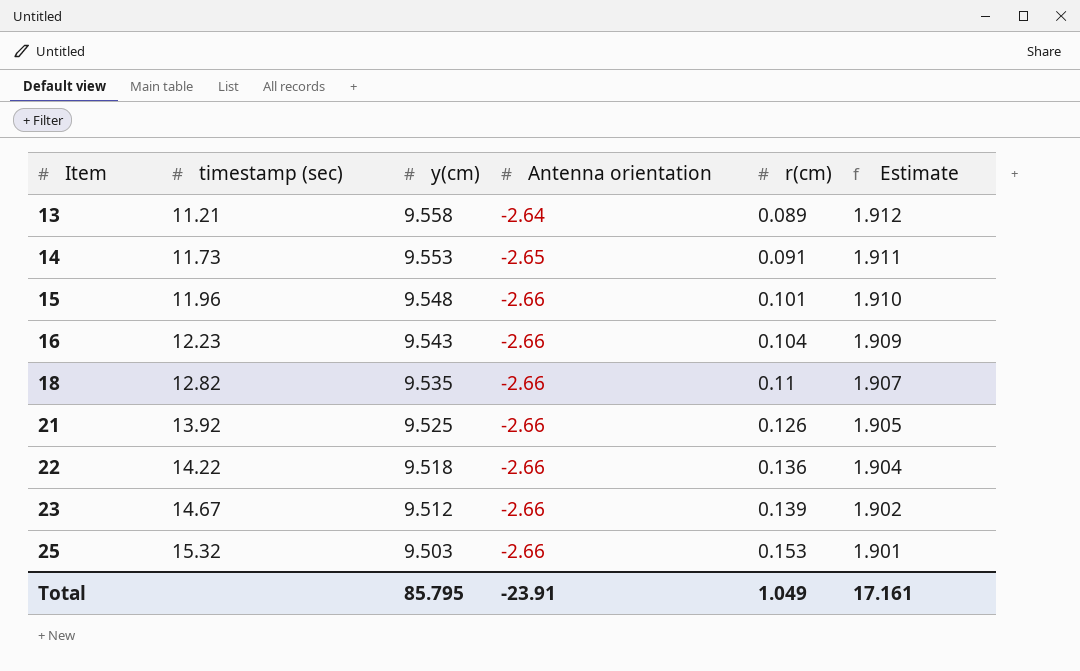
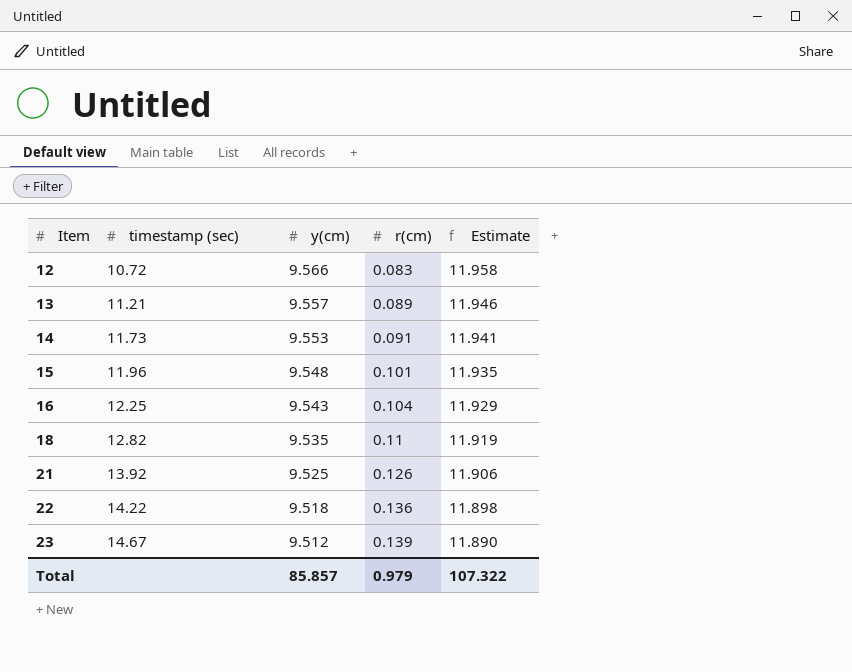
column Antenna orientation | position: 4 -> none
column Estimate | formula: [y(cm)] * 0.2 -> [y(cm)] * 1.25
row 25: 15.32 | 9.503 | -2.66 | 0.153 | 1.901 -> none
row 12: none -> 10.72 | 9.566 | 0.083 | 11.958
13 | y(cm): 9.558 -> 9.557
16 | timestamp (sec): 12.23 -> 12.25
Total | y(cm): 85.795 -> 85.857
Total | r(cm): 1.049 -> 0.979
Total | Estimate: 17.161 -> 107.322

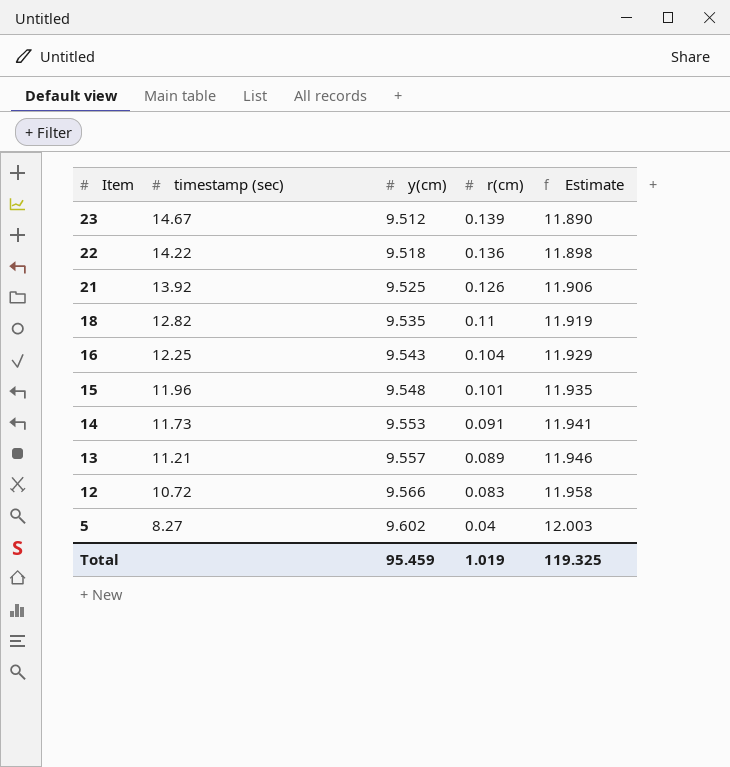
row order: Item ascending -> Item descending
row 5: none -> 8.27 | 9.602 | 0.04 | 12.003
Total | y(cm): 85.857 -> 95.459
Total | r(cm): 0.979 -> 1.019
Total | Estimate: 107.322 -> 119.325

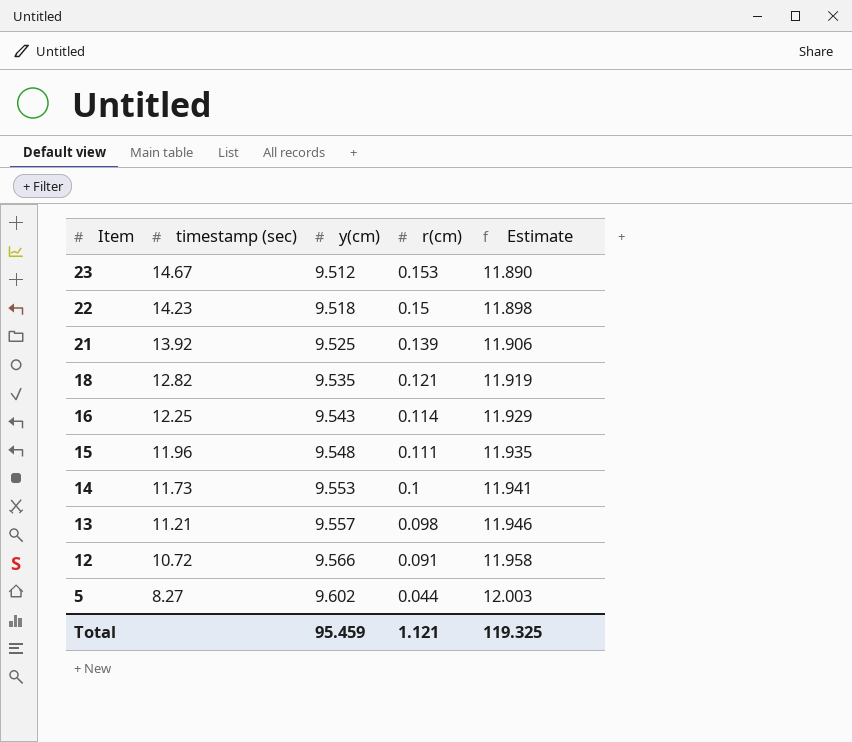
23 | r(cm): 0.139 -> 0.153
22 | timestamp (sec): 14.22 -> 14.23
22 | r(cm): 0.136 -> 0.15
21 | r(cm): 0.126 -> 0.139
18 | r(cm): 0.11 -> 0.121
16 | r(cm): 0.104 -> 0.114
15 | r(cm): 0.101 -> 0.111
14 | r(cm): 0.091 -> 0.1
13 | r(cm): 0.089 -> 0.098
12 | r(cm): 0.083 -> 0.091
5 | r(cm): 0.04 -> 0.044
Total | r(cm): 1.019 -> 1.121

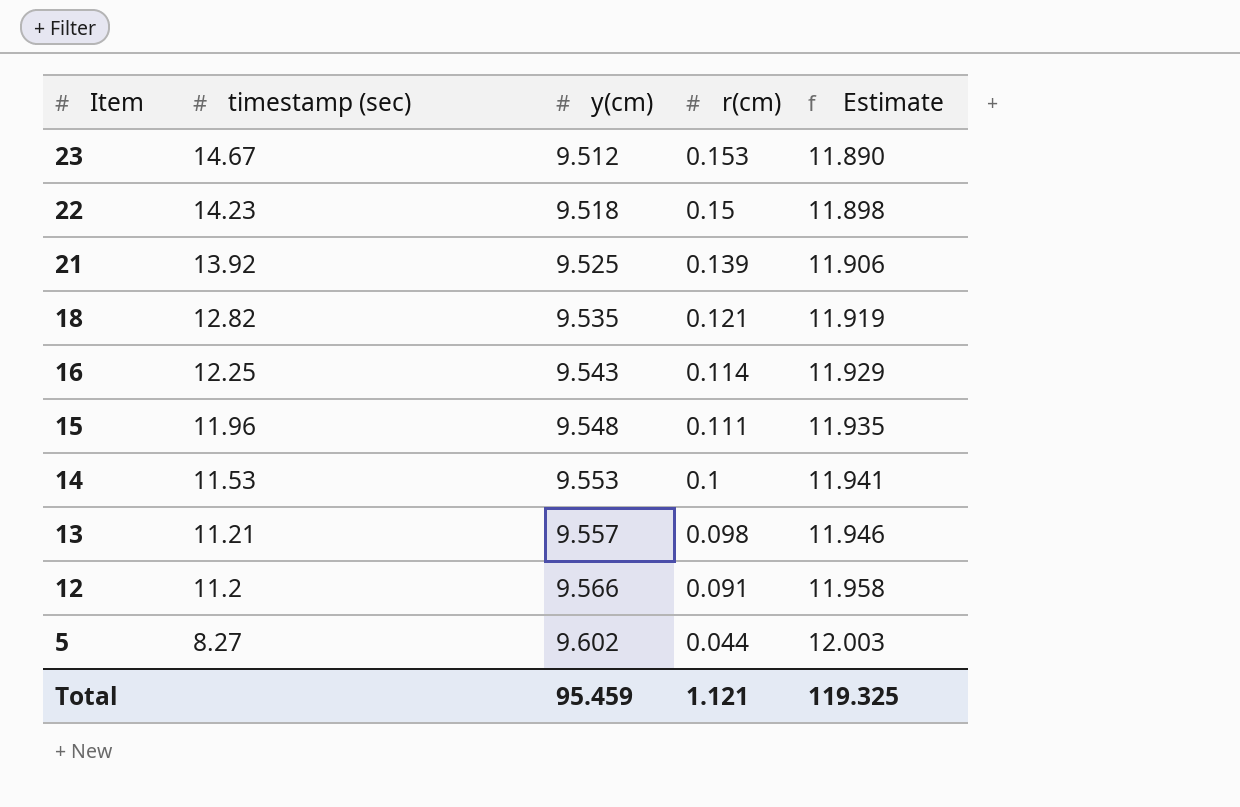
14 | timestamp (sec): 11.73 -> 11.53
12 | timestamp (sec): 10.72 -> 11.2

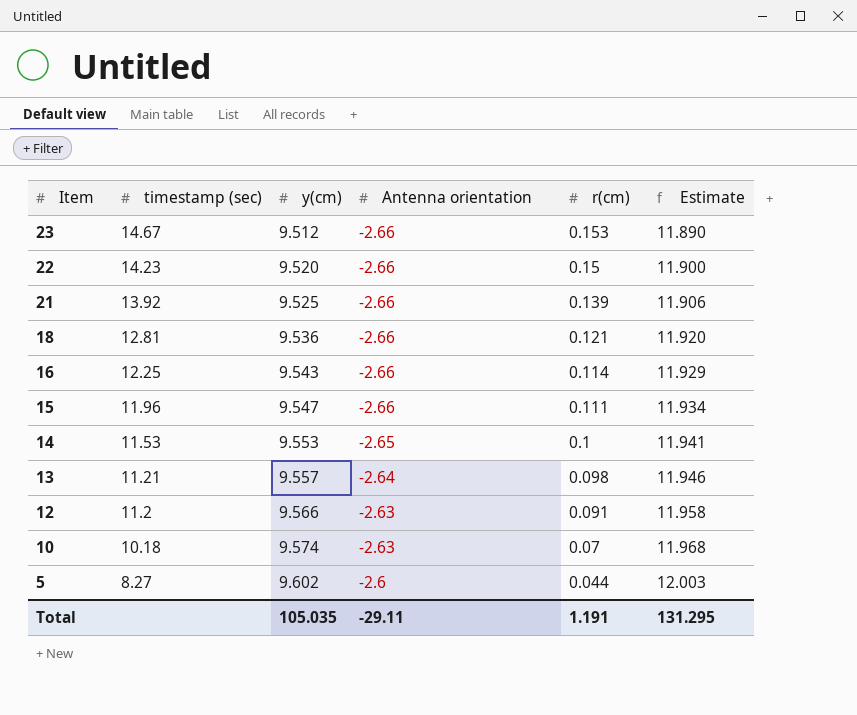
column Antenna orientation | position: none -> 4
22 | y(cm): 9.518 -> 9.520
22 | Estimate: 11.898 -> 11.900
18 | timestamp (sec): 12.82 -> 12.81
18 | y(cm): 9.535 -> 9.536
18 | Estimate: 11.919 -> 11.920
15 | y(cm): 9.548 -> 9.547
15 | Estimate: 11.935 -> 11.934
row 10: none -> 10.18 | 9.574 | -2.63 | 0.07 | 11.968
Total | y(cm): 95.459 -> 105.035
Total | r(cm): 1.121 -> 1.191
Total | Estimate: 119.325 -> 131.295

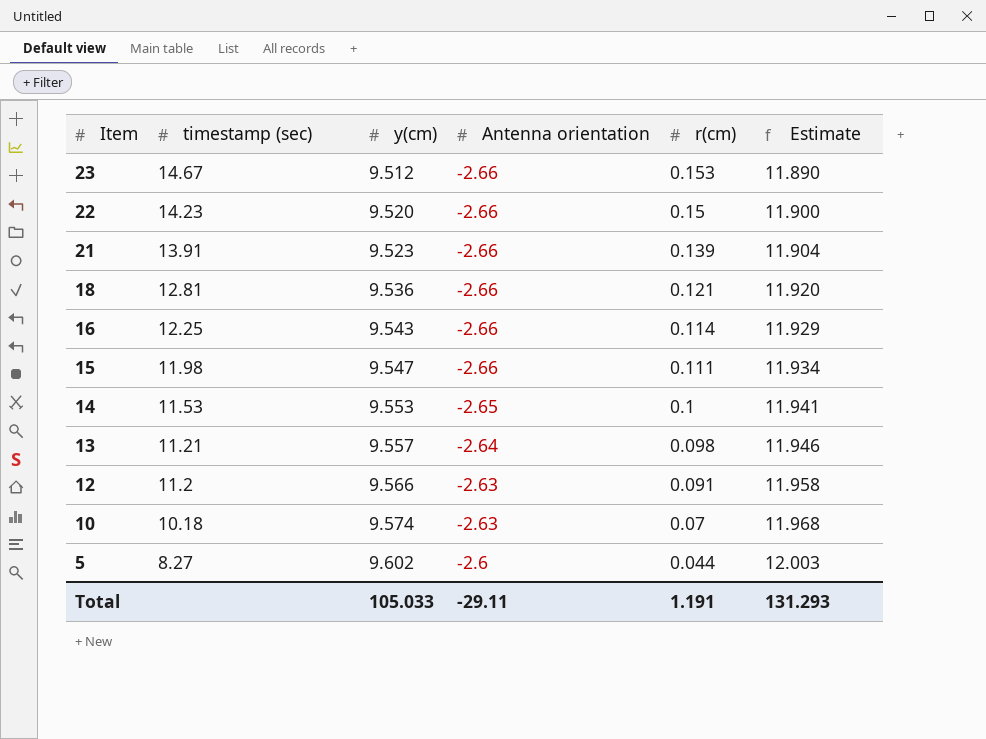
21 | timestamp (sec): 13.92 -> 13.91
21 | y(cm): 9.525 -> 9.523
21 | Estimate: 11.906 -> 11.904
15 | timestamp (sec): 11.96 -> 11.98
Total | y(cm): 105.035 -> 105.033
Total | Estimate: 131.295 -> 131.293

